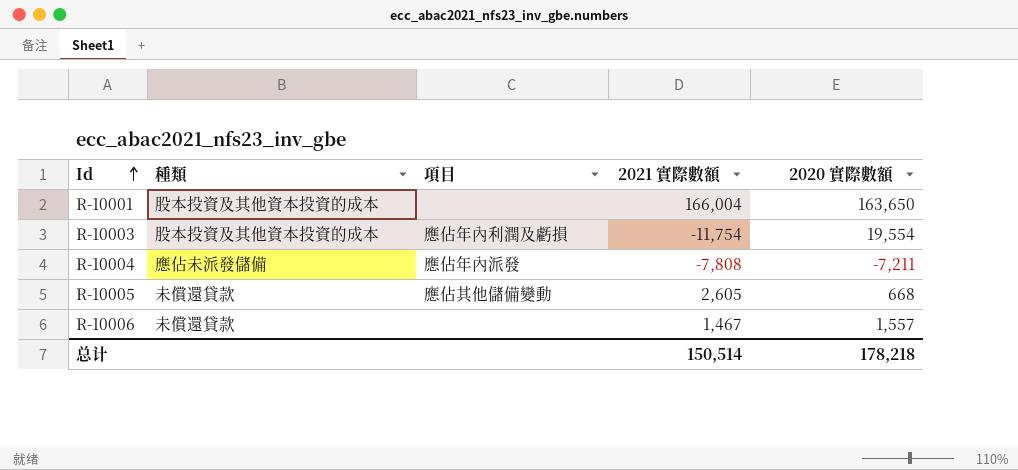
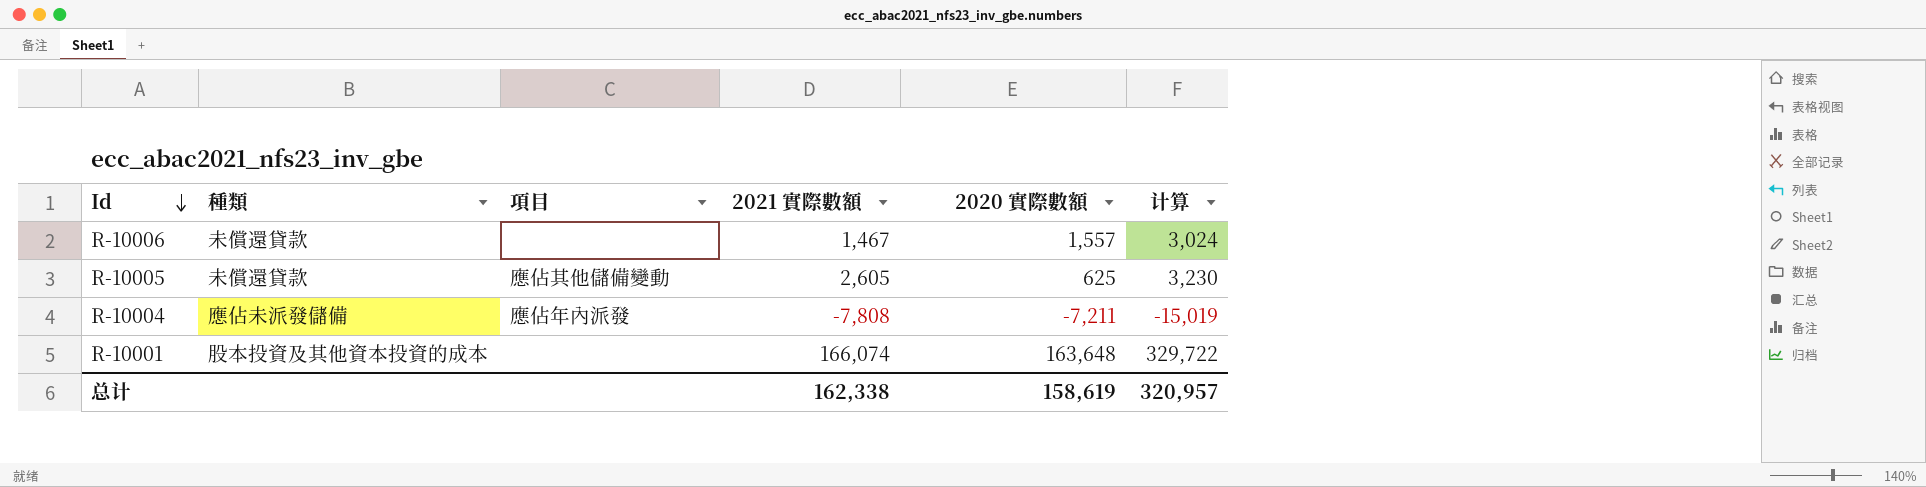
row order: Id ascending -> Id descending
column 计算 | formula: none -> [2021 實際數額] + [2020 實際數額]
row R-10003: 股本投資及其他資本投資的成本 | 應佔年內利潤及虧損 | -11,754 | 19,554 -> none
R-10005 | 2020 實際數額: 668 -> 625
R-10001 | 2021 實際數額: 166,004 -> 166,074
R-10001 | 2020 實際數額: 163,650 -> 163,648
总计 | 2021 實際數額: 150,514 -> 162,338
总计 | 2020 實際數額: 178,218 -> 158,619

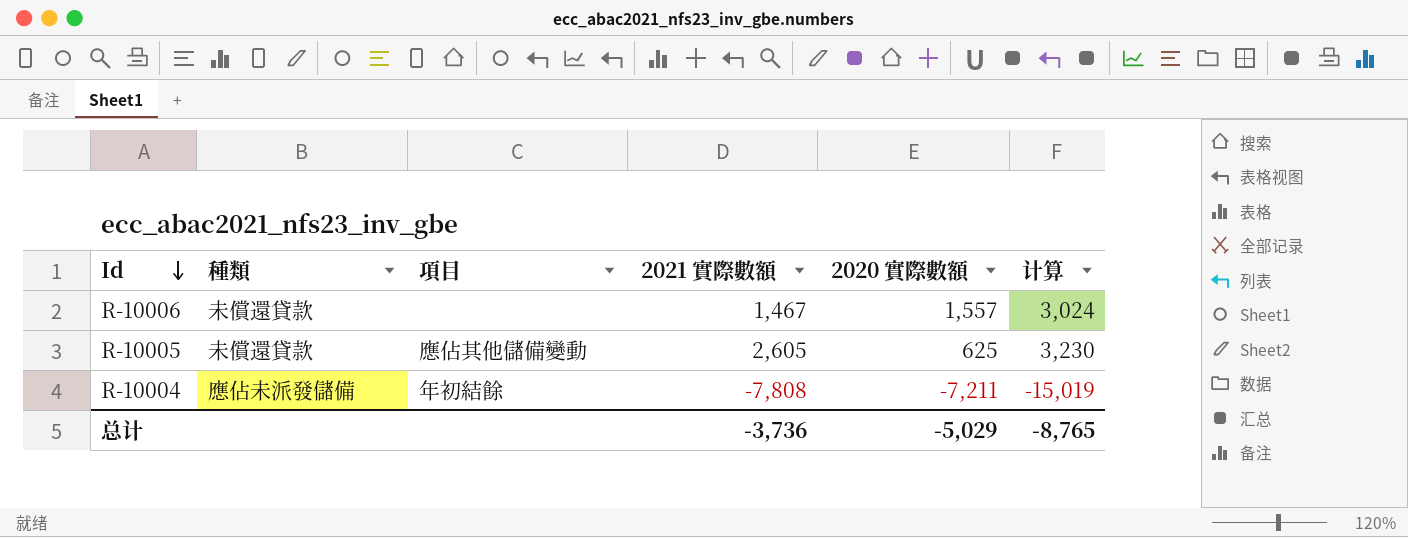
row R-10001: 股本投資及其他資本投資的成本 | none | 166,074 | 163,648 | 329,722 -> none
R-10004 | 項目: 應佔年內派發 -> 年初結餘
总计 | 2021 實際數額: 162,338 -> -3,736
总计 | 2020 實際數額: 158,619 -> -5,029
总计 | 计算: 320,957 -> -8,765

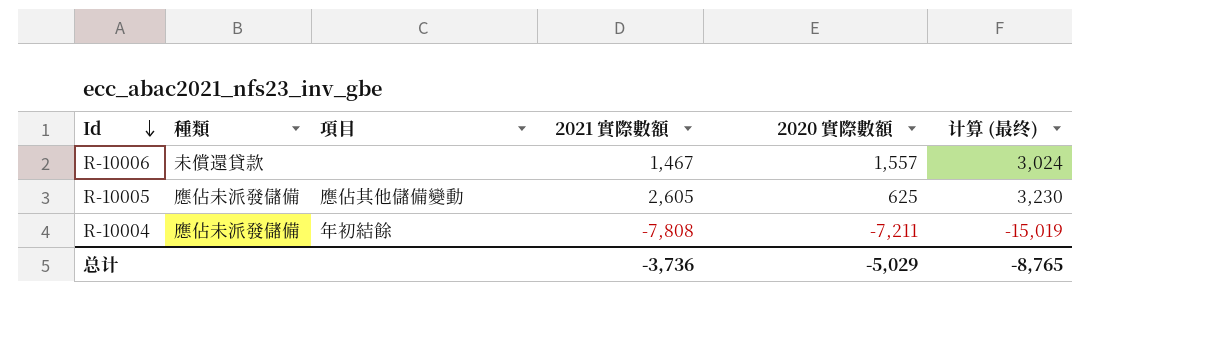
column name: 计算 -> 计算 (最终)
R-10005 | 種類: 未償還貸款 -> 應佔未派發儲備

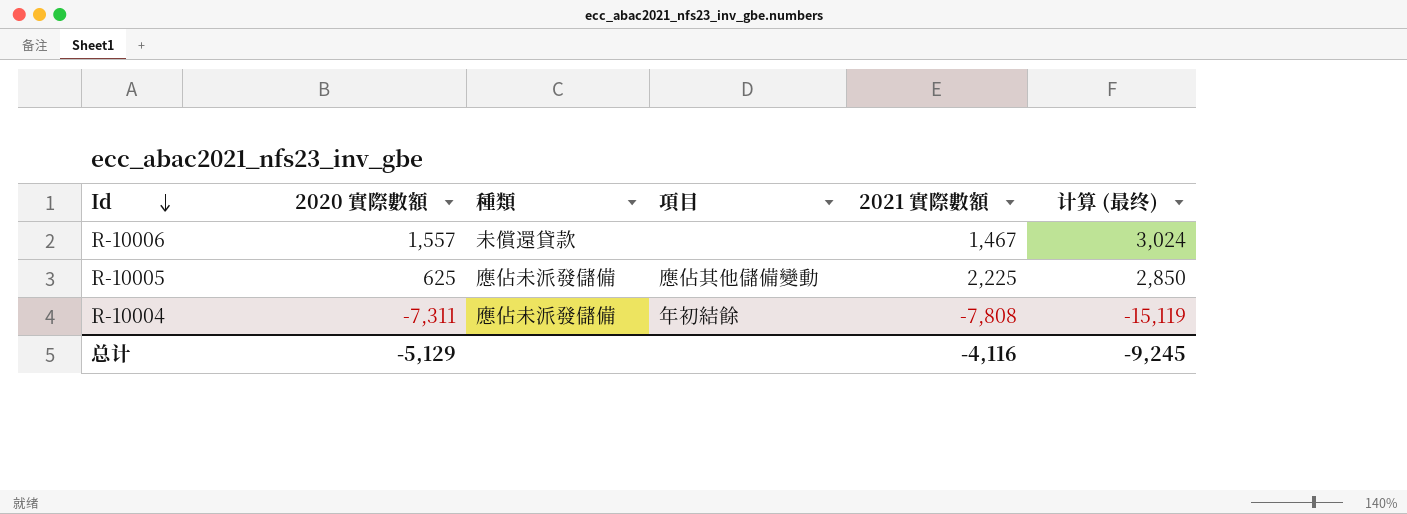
column 2020 實際數額 | position: 5 -> 2
R-10005 | 2021 實際數額: 2,605 -> 2,225
R-10005 | 计算 (最终): 3,230 -> 2,850
R-10004 | 2020 實際數額: -7,211 -> -7,311
R-10004 | 计算 (最终): -15,019 -> -15,119
总计 | 2020 實際數額: -5,029 -> -5,129
总计 | 2021 實際數額: -3,736 -> -4,116
总计 | 计算 (最终): -8,765 -> -9,245

